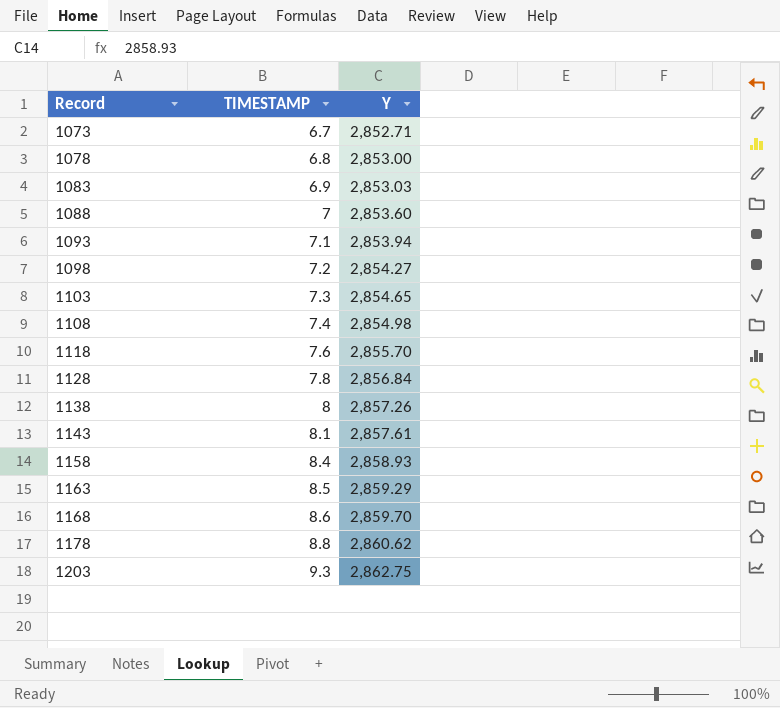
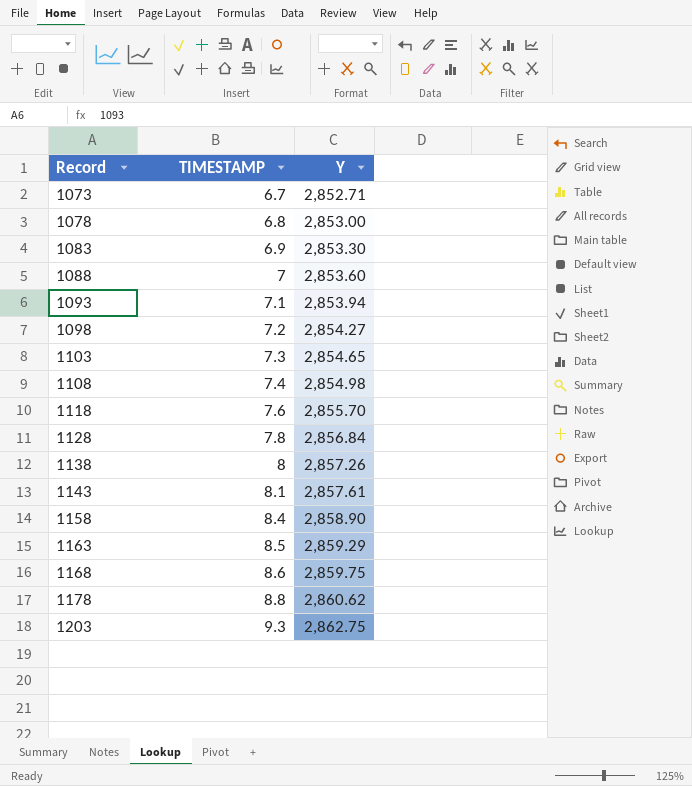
1083 | Y: 2,853.03 -> 2,853.30
1158 | Y: 2,858.93 -> 2,858.90
1168 | Y: 2,859.70 -> 2,859.75

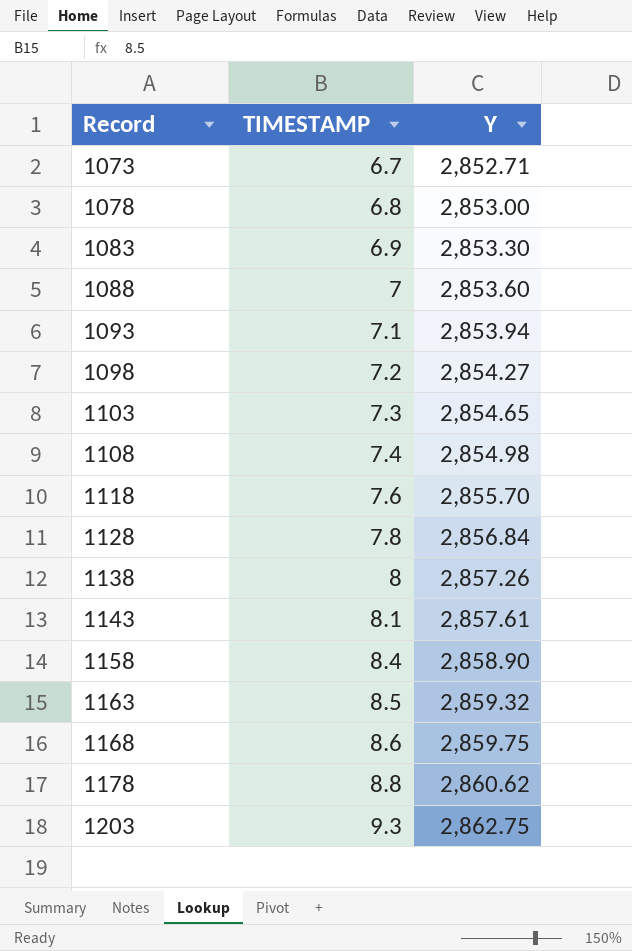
1163 | Y: 2,859.29 -> 2,859.32

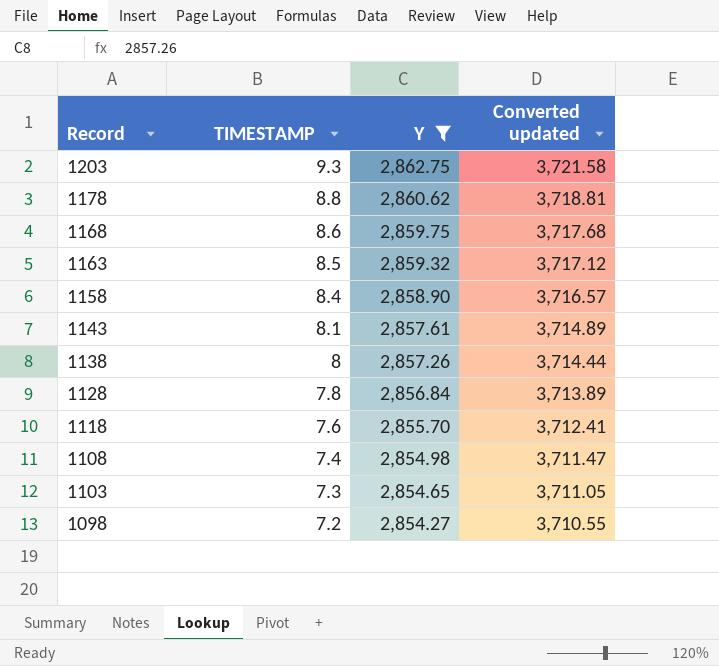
filter: none -> Y >= 2,854.27
row order: Record ascending -> Record descending
column Converted updated | formula: none -> [Y] * 1.3

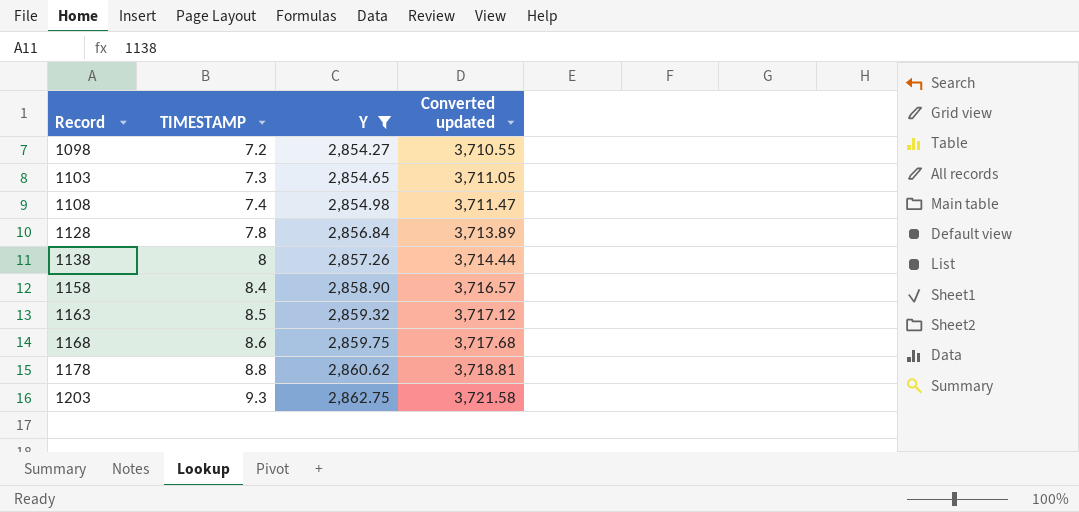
row order: Record descending -> Record ascending
row 1143: 8.1 | 2,857.61 | 3,714.89 -> none
row 1118: 7.6 | 2,855.70 | 3,712.41 -> none

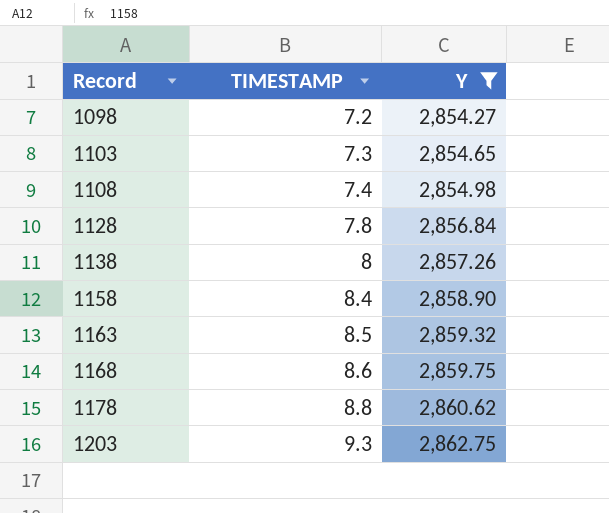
column Converted updated | formula: [Y] * 1.3 -> none

